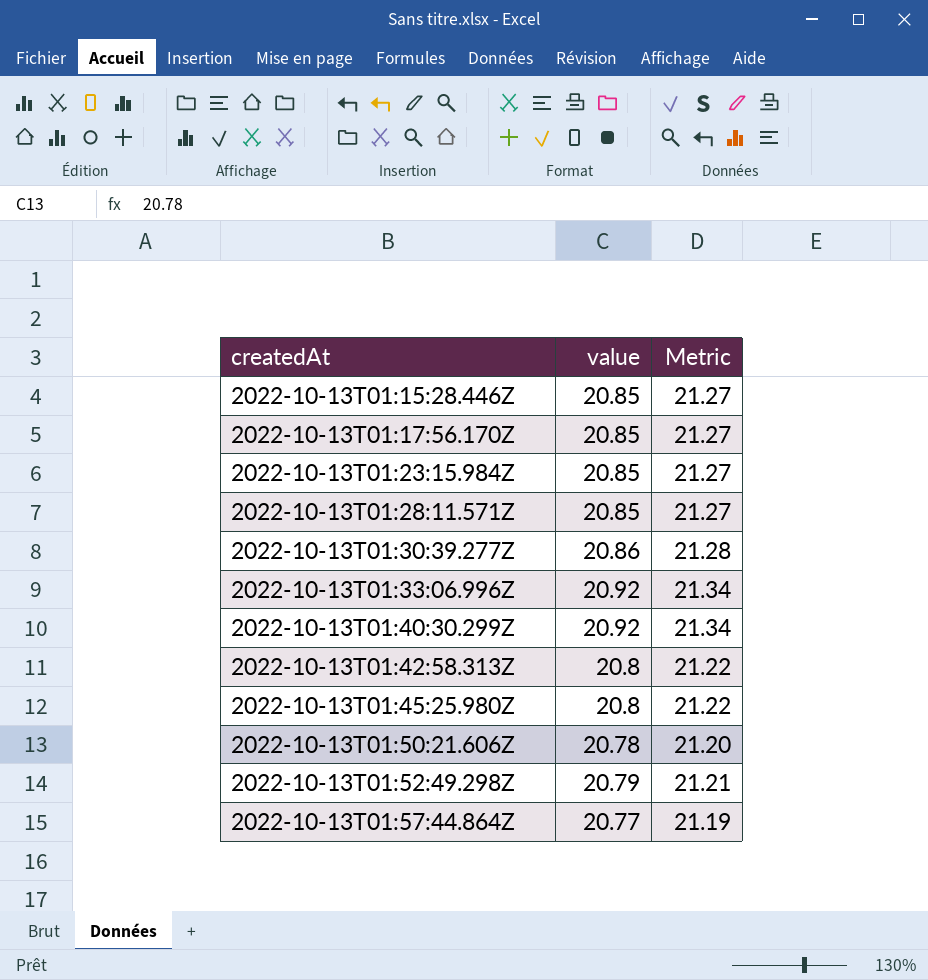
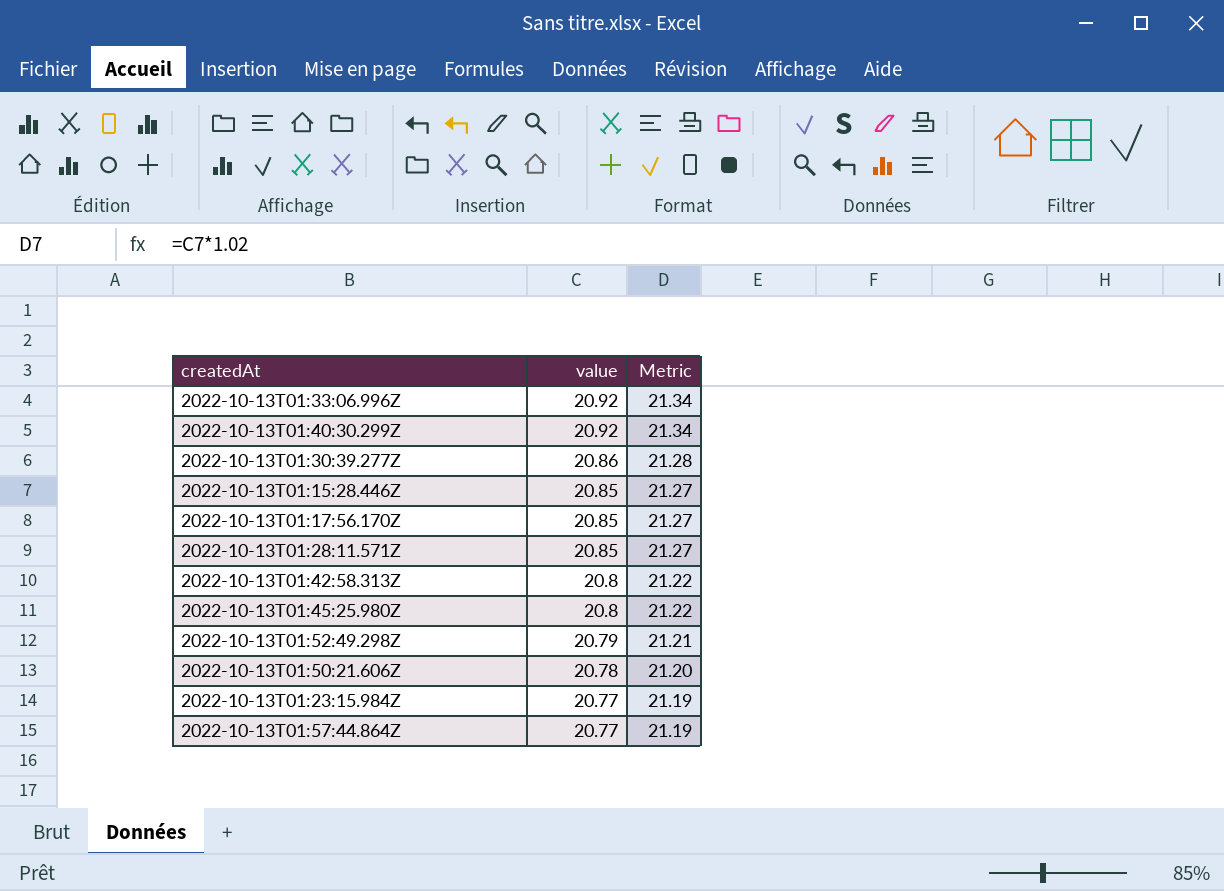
row order: createdAt ascending -> value descending
2022-10-13T01:23:15.984Z | value: 20.85 -> 20.77
2022-10-13T01:23:15.984Z | Metric: 21.27 -> 21.19

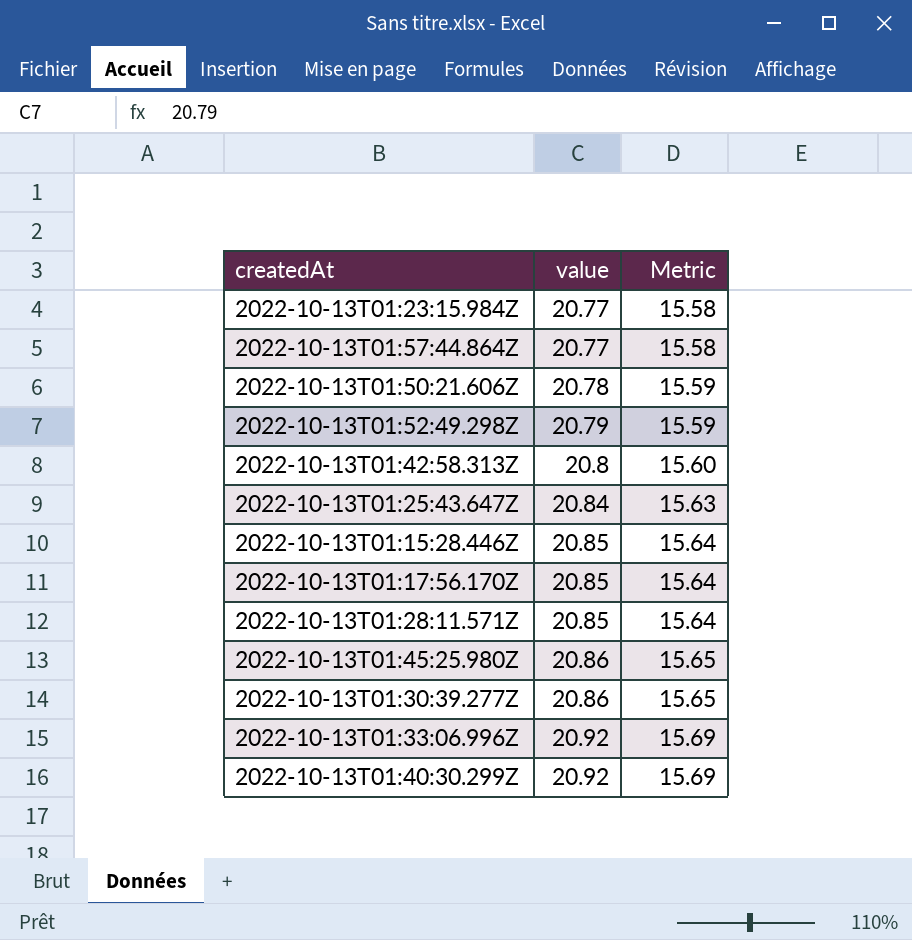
row order: value descending -> value ascending
column Metric | formula: [value] * 1.02 -> [value] * 0.75
row 2022-10-13T01:25:43.647Z: none -> 20.84 | 15.63
2022-10-13T01:45:25.980Z | value: 20.8 -> 20.86

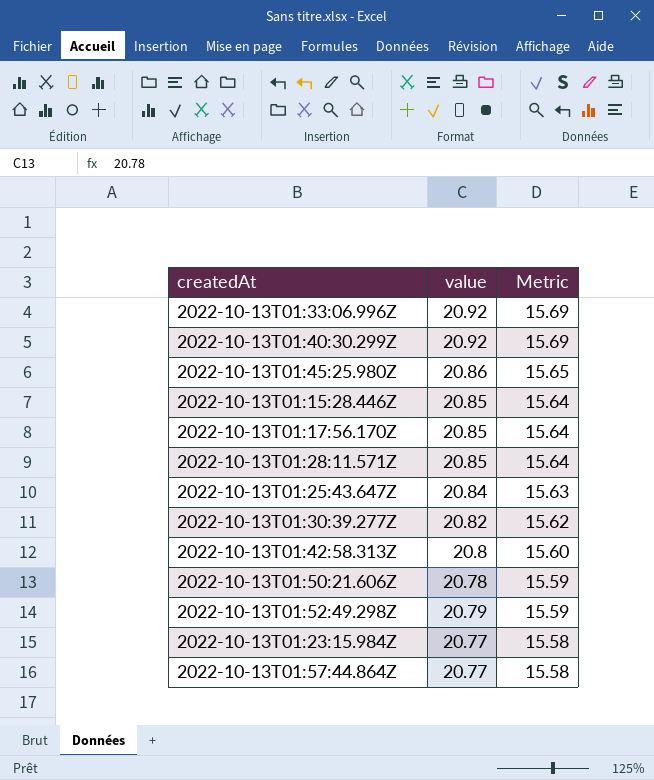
row order: value ascending -> Metric descending
2022-10-13T01:30:39.277Z | value: 20.86 -> 20.82
2022-10-13T01:30:39.277Z | Metric: 15.65 -> 15.62

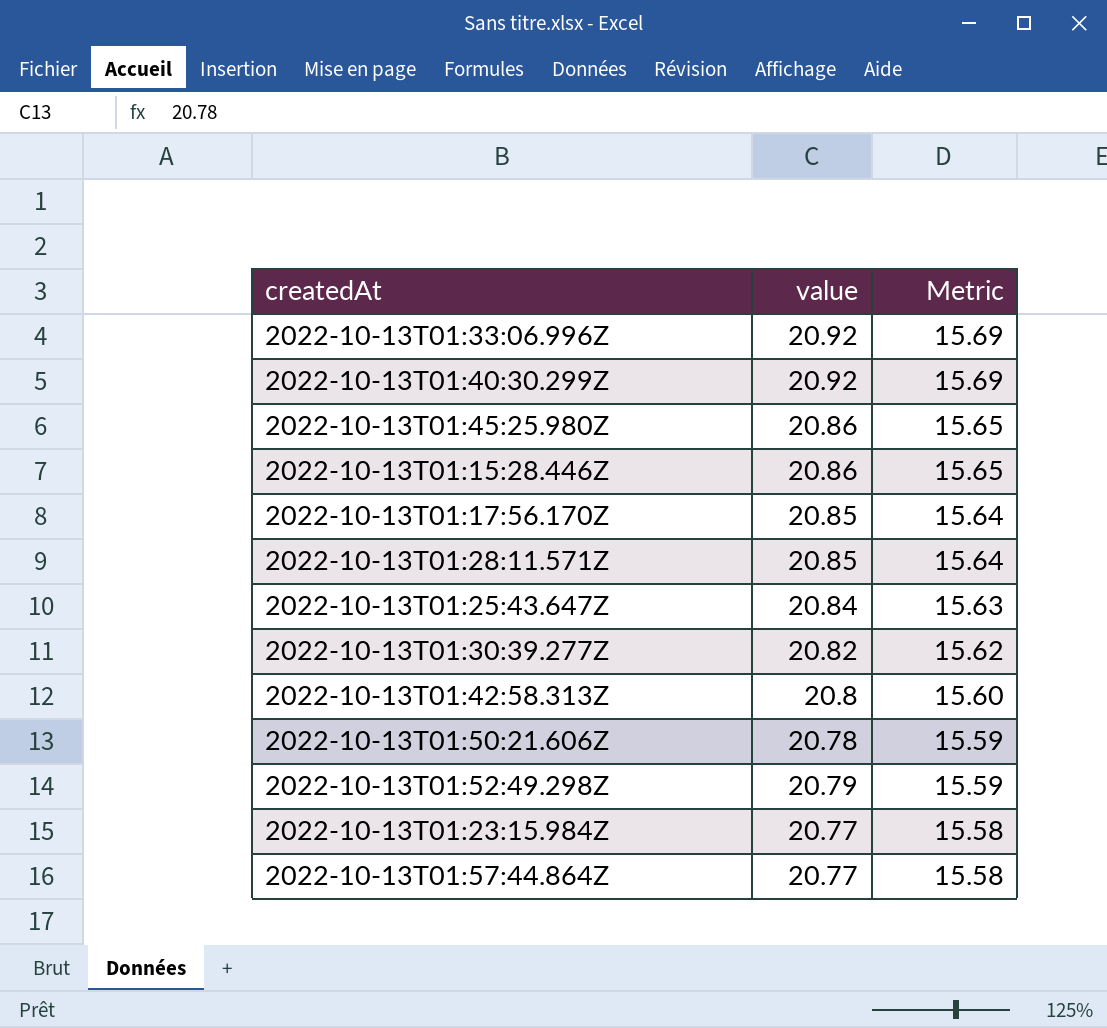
2022-10-13T01:15:28.446Z | value: 20.85 -> 20.86
2022-10-13T01:15:28.446Z | Metric: 15.64 -> 15.65

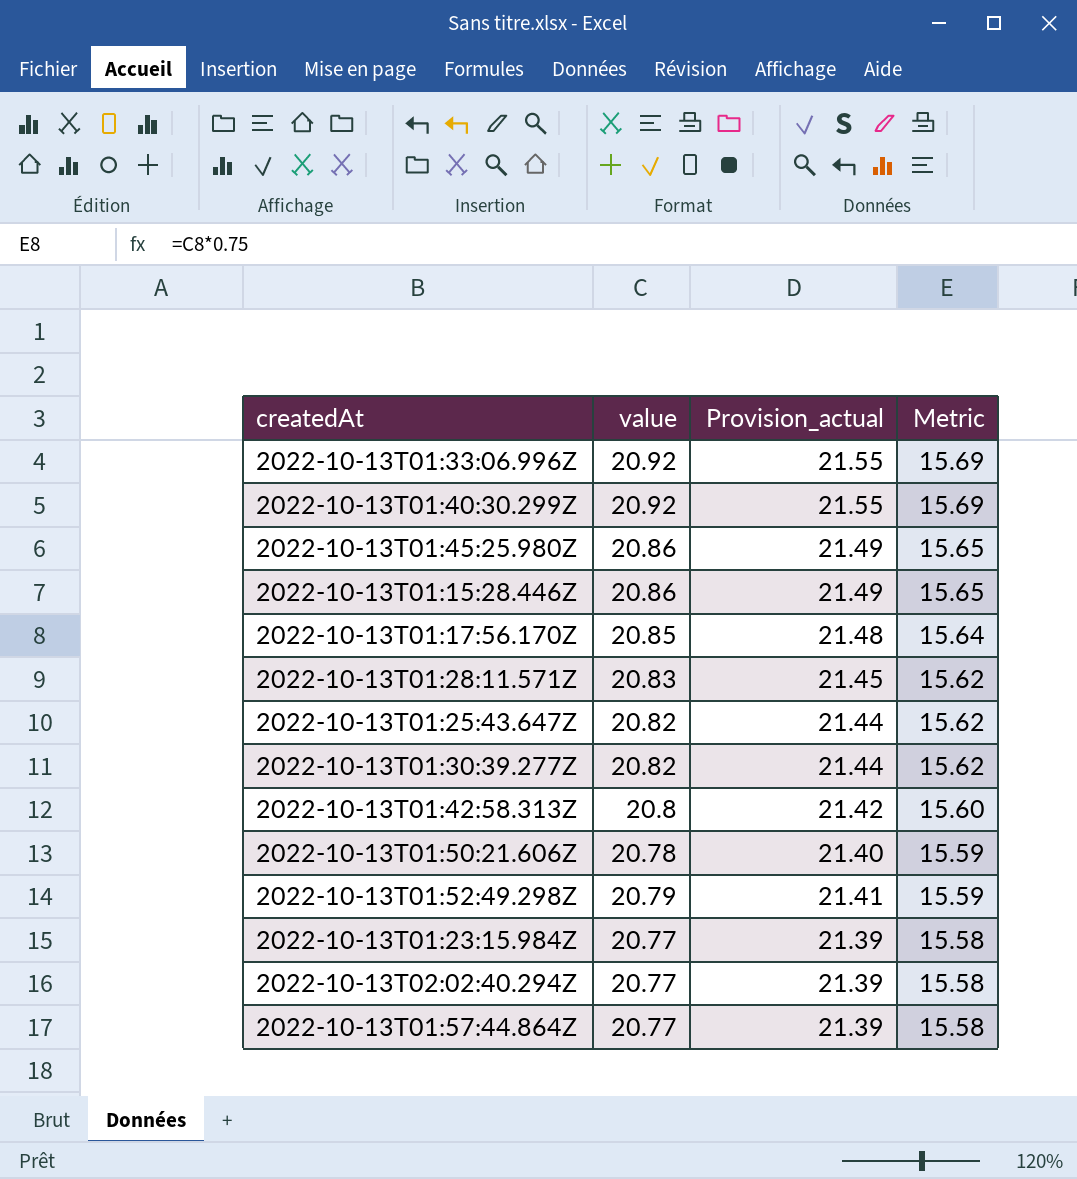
column Provision_actual | formula: none -> [value] * 1.03
2022-10-13T01:28:11.571Z | value: 20.85 -> 20.83
2022-10-13T01:28:11.571Z | Metric: 15.64 -> 15.62
2022-10-13T01:25:43.647Z | value: 20.84 -> 20.82
2022-10-13T01:25:43.647Z | Metric: 15.63 -> 15.62
row 2022-10-13T02:02:40.294Z: none -> 20.77 | 21.39 | 15.58

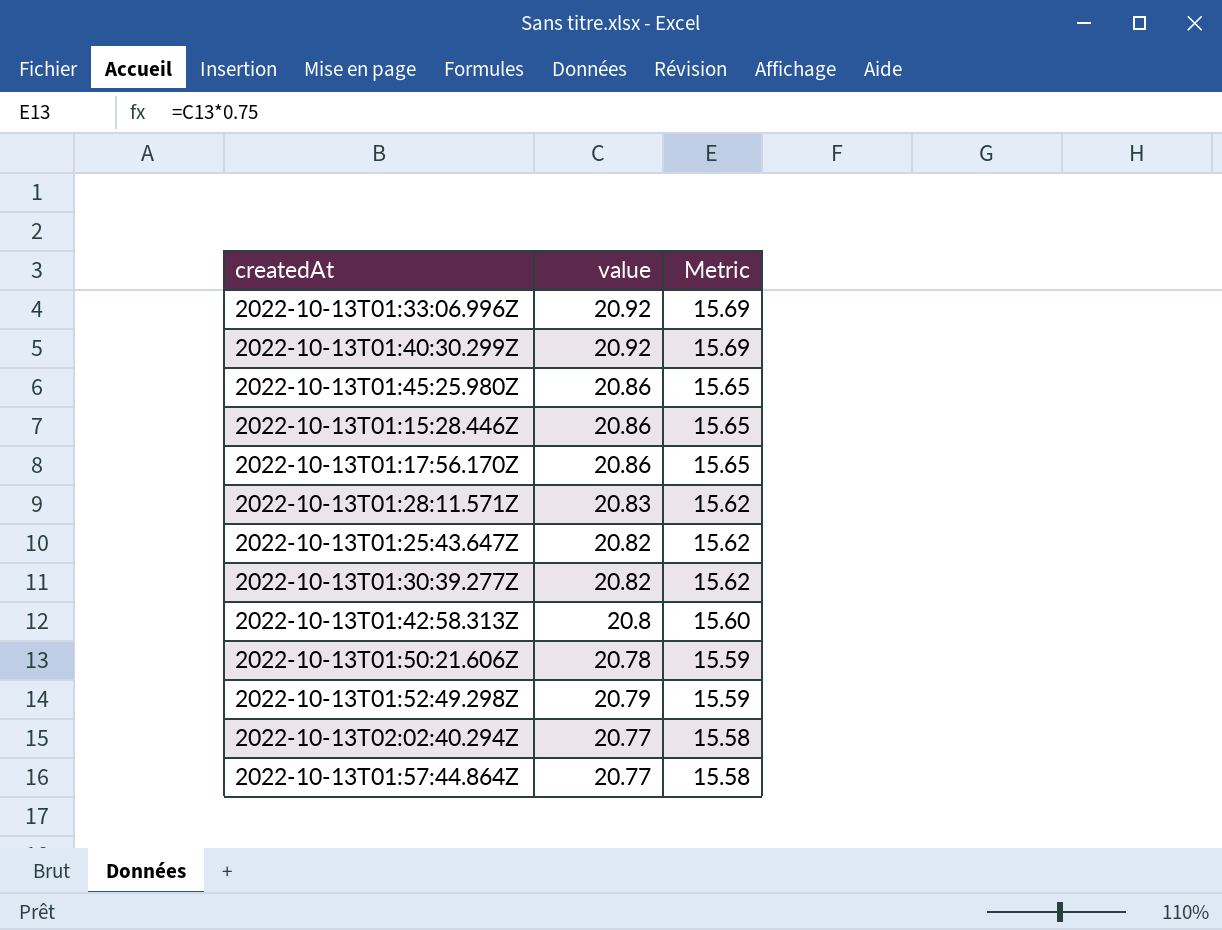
column Provision_actual | formula: [value] * 1.03 -> none
row 2022-10-13T01:23:15.984Z: 20.77 | 21.39 | 15.58 -> none
2022-10-13T01:17:56.170Z | value: 20.85 -> 20.86
2022-10-13T01:17:56.170Z | Metric: 15.64 -> 15.65

